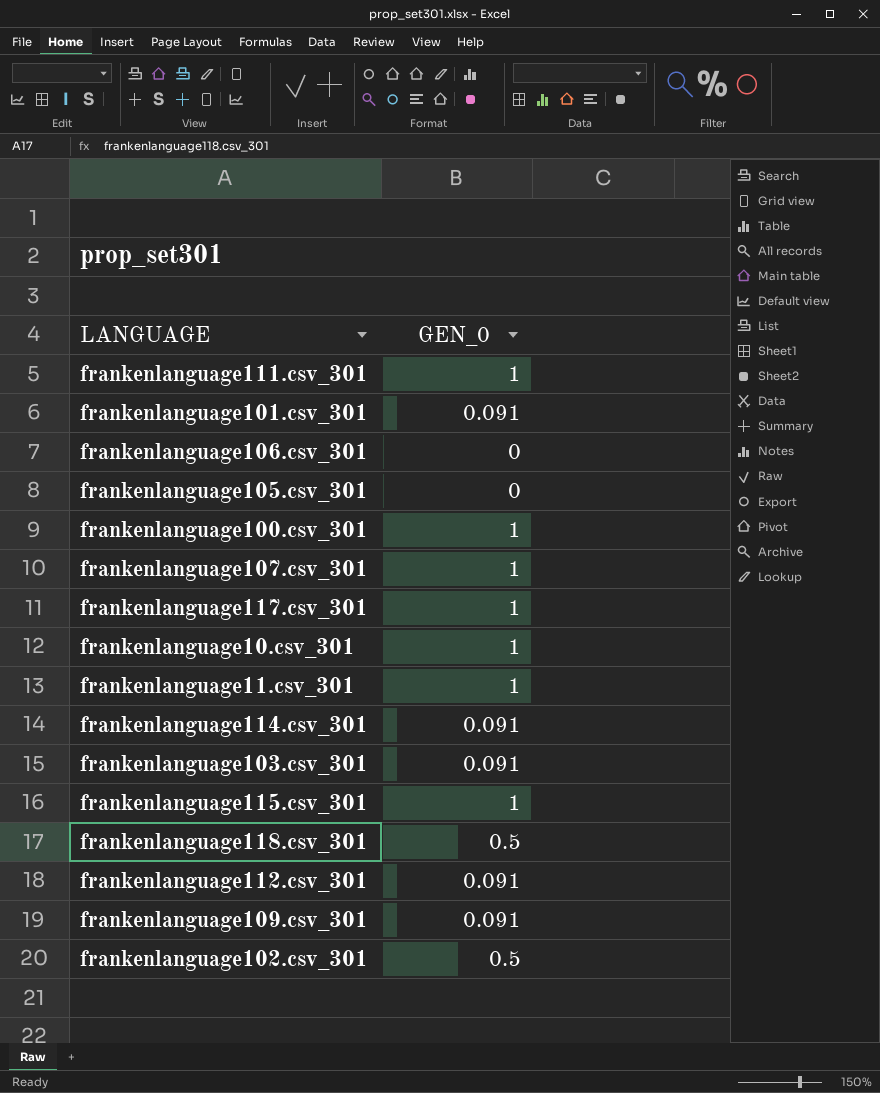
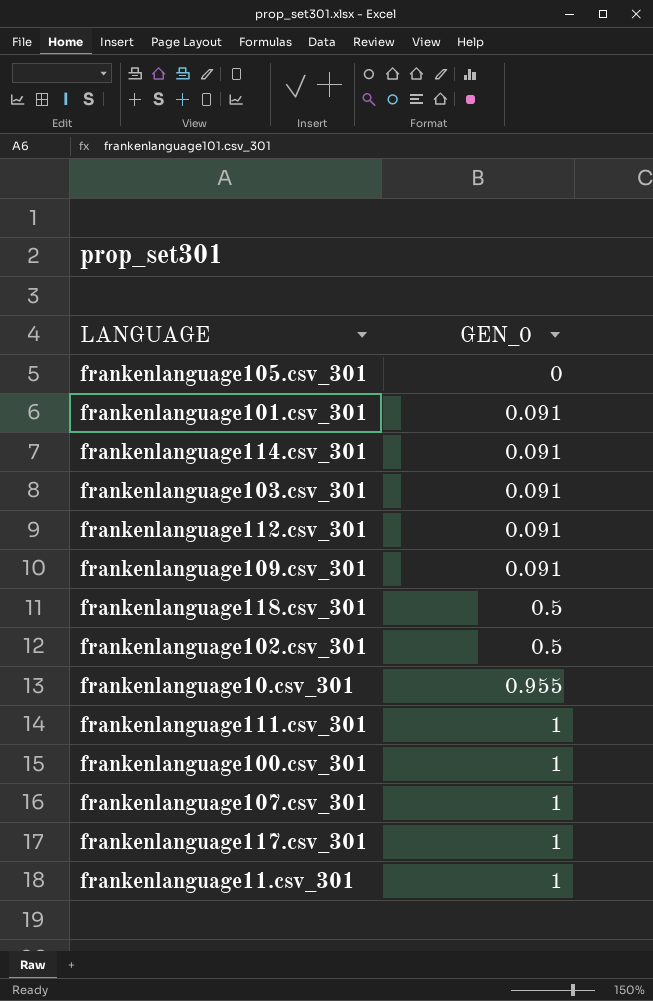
row order: none -> GEN_0 ascending
row frankenlanguage106.csv_301: 0 -> none
row frankenlanguage115.csv_301: 1 -> none
frankenlanguage10.csv_301 | GEN_0: 1 -> 0.955

